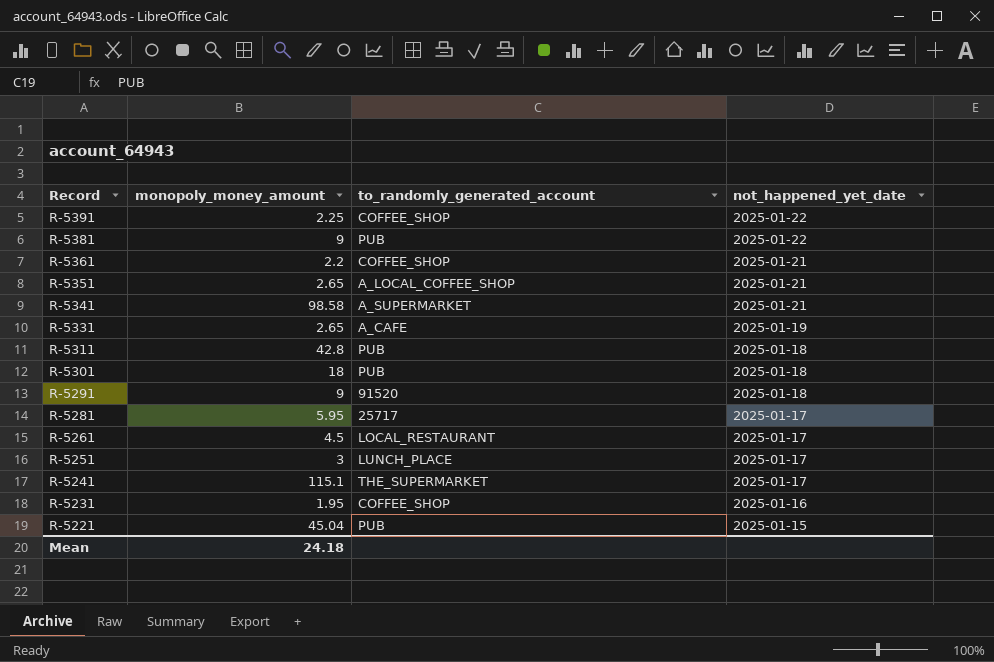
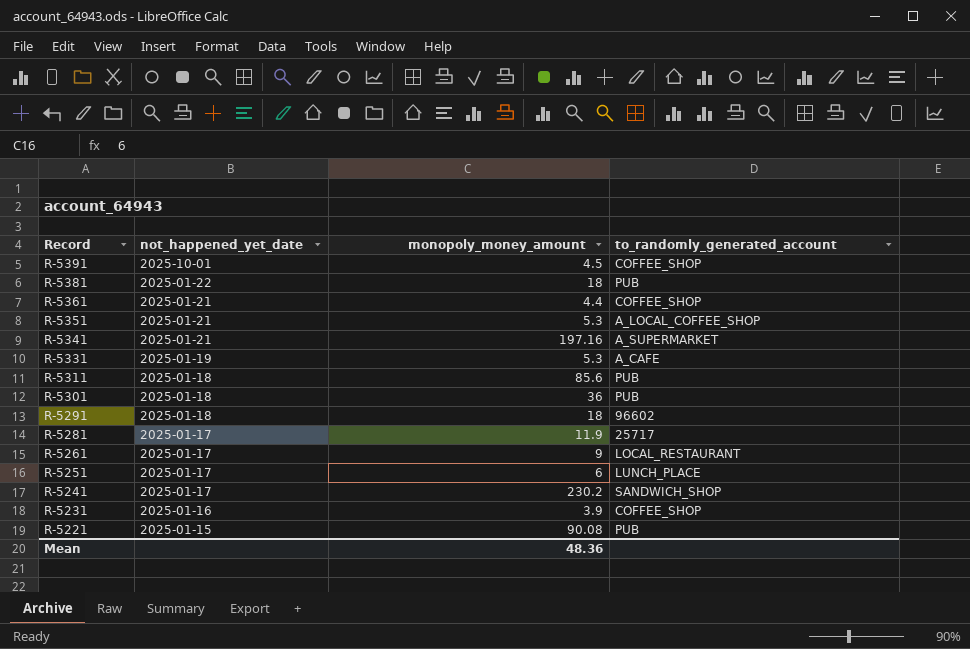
column not_happened_yet_date | position: 4 -> 2
R-5391 | not_happened_yet_date: 2025-01-22 -> 2025-10-01
R-5391 | monopoly_money_amount: 2.25 -> 4.5
R-5381 | monopoly_money_amount: 9 -> 18
R-5361 | monopoly_money_amount: 2.2 -> 4.4
R-5351 | monopoly_money_amount: 2.65 -> 5.3
R-5341 | monopoly_money_amount: 98.58 -> 197.16
R-5331 | monopoly_money_amount: 2.65 -> 5.3
R-5311 | monopoly_money_amount: 42.8 -> 85.6
R-5301 | monopoly_money_amount: 18 -> 36
R-5291 | monopoly_money_amount: 9 -> 18
R-5291 | to_randomly_generated_account: 91520 -> 96602
R-5281 | monopoly_money_amount: 5.95 -> 11.9
R-5261 | monopoly_money_amount: 4.5 -> 9
R-5251 | monopoly_money_amount: 3 -> 6
R-5241 | monopoly_money_amount: 115.1 -> 230.2
R-5241 | to_randomly_generated_account: THE_SUPERMARKET -> SANDWICH_SHOP
R-5231 | monopoly_money_amount: 1.95 -> 3.9
R-5221 | monopoly_money_amount: 45.04 -> 90.08
Mean | monopoly_money_amount: 24.18 -> 48.36

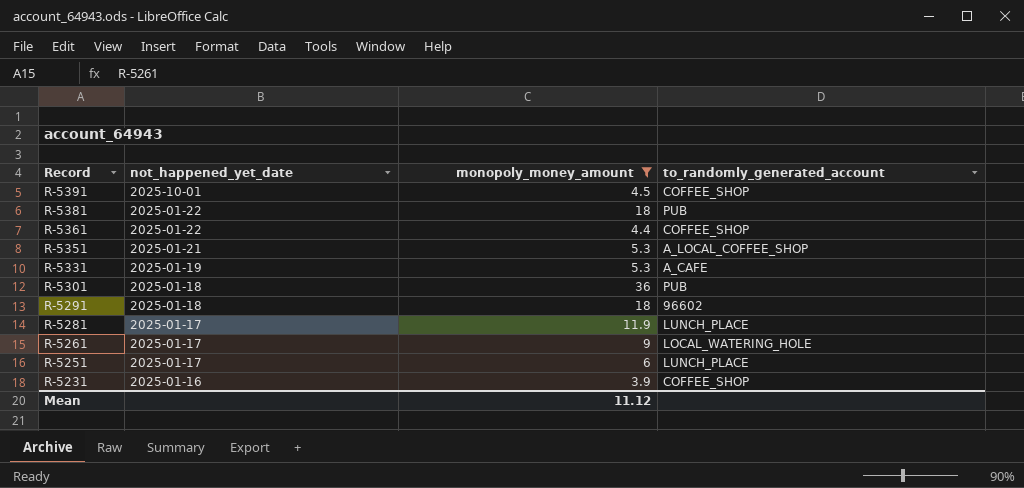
filter: none -> monopoly_money_amount <= 36
R-5361 | not_happened_yet_date: 2025-01-21 -> 2025-01-22
R-5281 | to_randomly_generated_account: 25717 -> LUNCH_PLACE
R-5261 | to_randomly_generated_account: LOCAL_RESTAURANT -> LOCAL_WATERING_HOLE
Mean | monopoly_money_amount: 48.36 -> 11.12

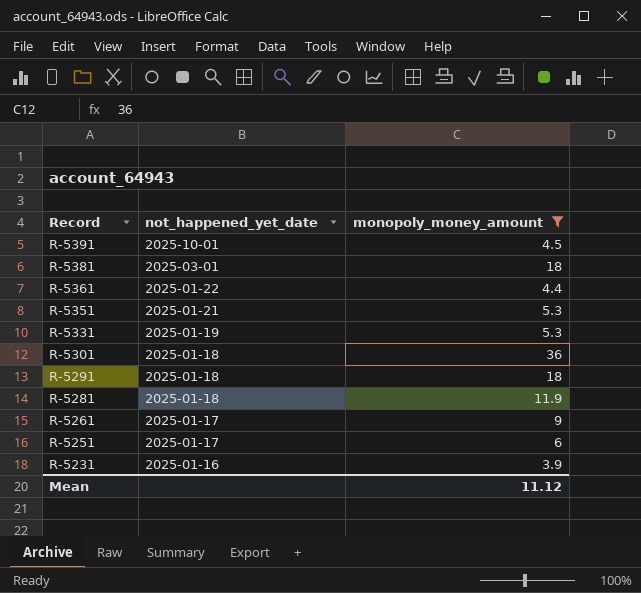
column to_randomly_generated_account | position: 4 -> none
R-5381 | not_happened_yet_date: 2025-01-22 -> 2025-03-01
R-5281 | not_happened_yet_date: 2025-01-17 -> 2025-01-18

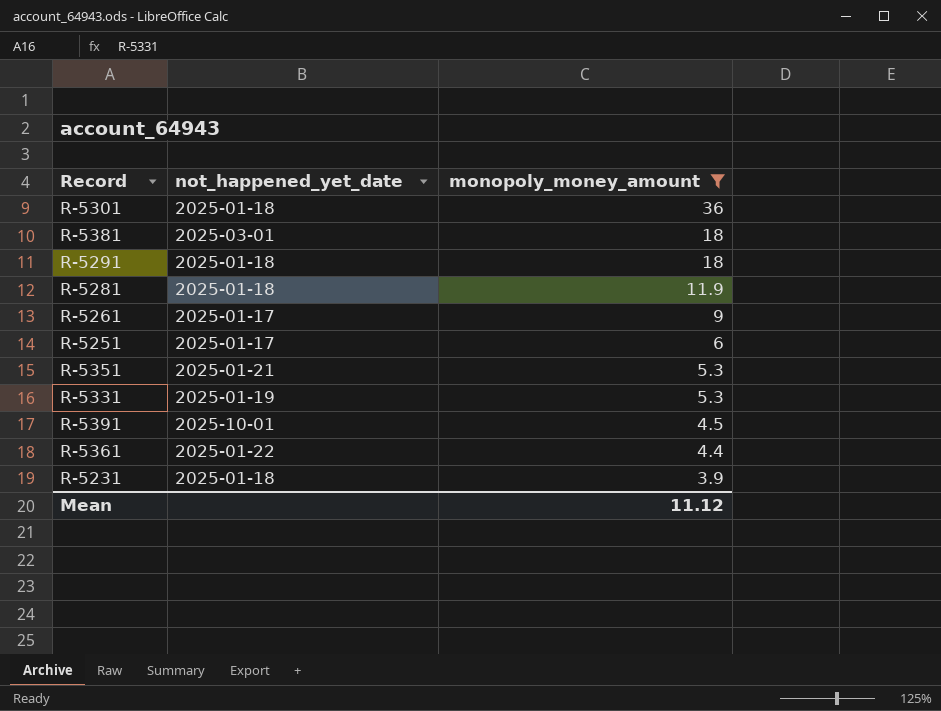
row order: Record descending -> monopoly_money_amount descending
R-5231 | not_happened_yet_date: 2025-01-16 -> 2025-01-18

